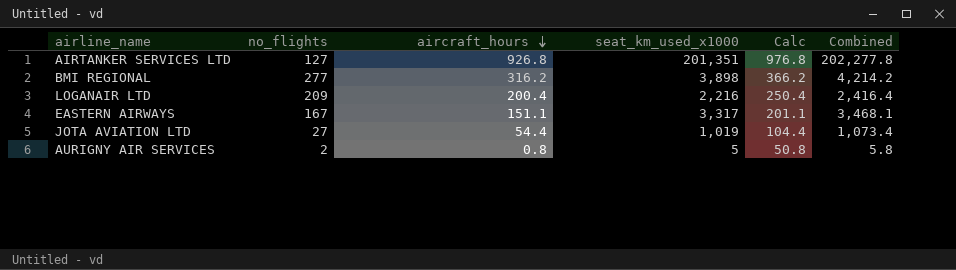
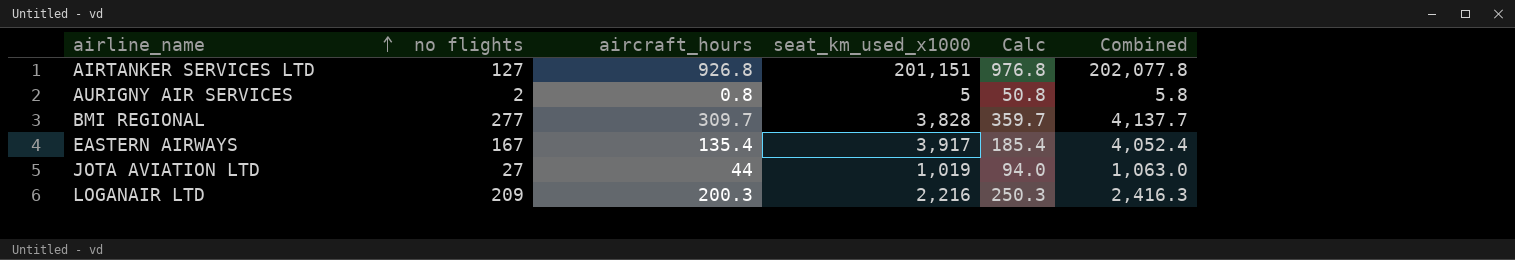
row order: aircraft_hours descending -> airline_name ascending
column name: no_flights -> no flights
AIRTANKER SERVICES LTD | seat_km_used_x1000: 201,351 -> 201,151
AIRTANKER SERVICES LTD | Combined: 202,277.8 -> 202,077.8
BMI REGIONAL | aircraft_hours: 316.2 -> 309.7
BMI REGIONAL | seat_km_used_x1000: 3,898 -> 3,828
BMI REGIONAL | Calc: 366.2 -> 359.7
BMI REGIONAL | Combined: 4,214.2 -> 4,137.7
EASTERN AIRWAYS | aircraft_hours: 151.1 -> 135.4
EASTERN AIRWAYS | seat_km_used_x1000: 3,317 -> 3,917
EASTERN AIRWAYS | Calc: 201.1 -> 185.4
EASTERN AIRWAYS | Combined: 3,468.1 -> 4,052.4
JOTA AVIATION LTD | aircraft_hours: 54.4 -> 44
JOTA AVIATION LTD | Calc: 104.4 -> 94.0
JOTA AVIATION LTD | Combined: 1,073.4 -> 1,063.0
LOGANAIR LTD | aircraft_hours: 200.4 -> 200.3
LOGANAIR LTD | Calc: 250.4 -> 250.3
LOGANAIR LTD | Combined: 2,416.4 -> 2,416.3

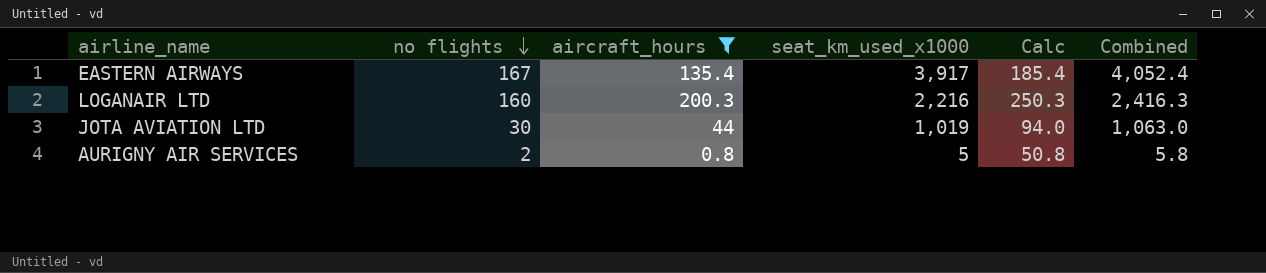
filter: none -> aircraft_hours <= 200.3
row order: airline_name ascending -> no flights descending
LOGANAIR LTD | no flights: 209 -> 160
JOTA AVIATION LTD | no flights: 27 -> 30

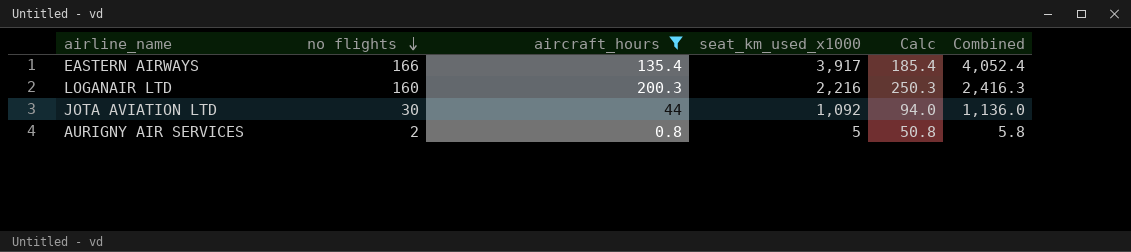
EASTERN AIRWAYS | no flights: 167 -> 166
JOTA AVIATION LTD | seat_km_used_x1000: 1,019 -> 1,092
JOTA AVIATION LTD | Combined: 1,063.0 -> 1,136.0

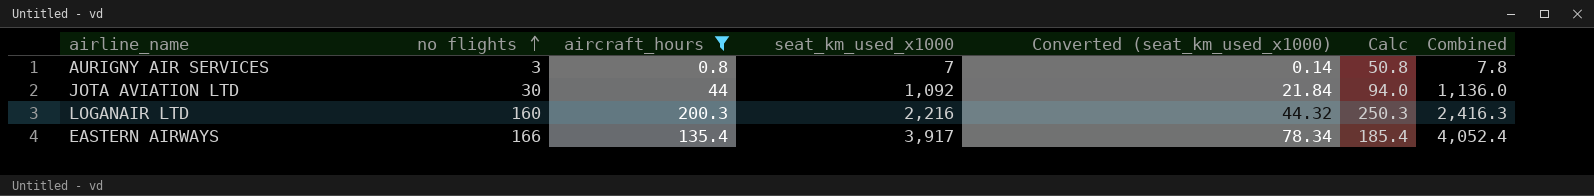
row order: no flights descending -> no flights ascending
column Converted (seat_km_used_x1000) | formula: none -> [seat_km_used_x1000] * 0.02
AURIGNY AIR SERVICES | no flights: 2 -> 3
AURIGNY AIR SERVICES | seat_km_used_x1000: 5 -> 7
AURIGNY AIR SERVICES | Combined: 5.8 -> 7.8

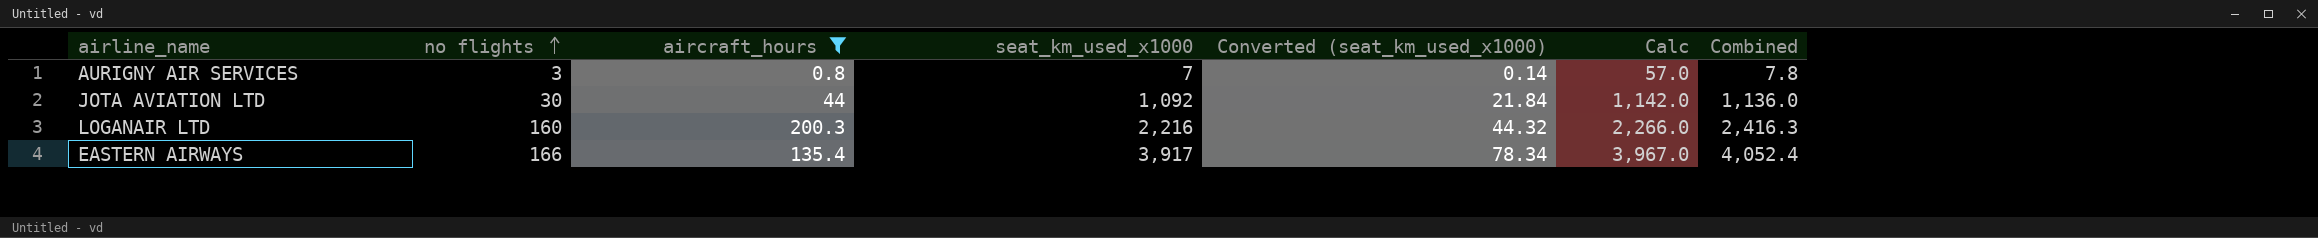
column Calc | formula: [aircraft_hours] + 50 -> [seat_km_used_x1000] + 50

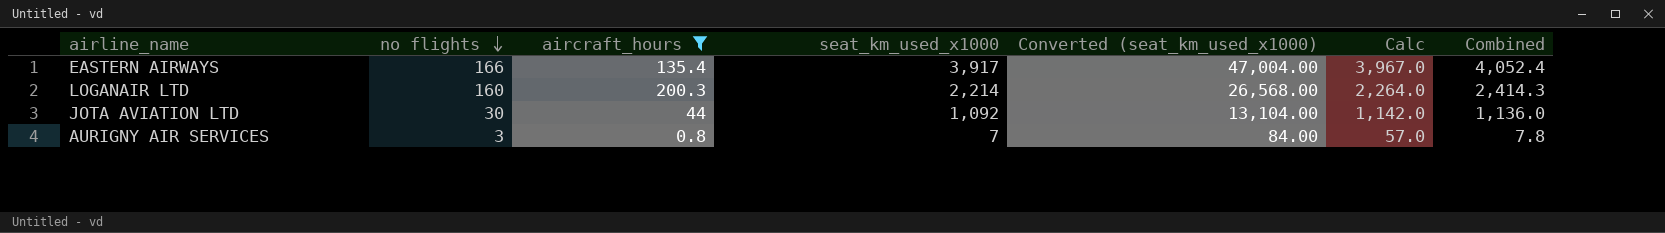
row order: no flights ascending -> no flights descending
column Converted (seat_km_used_x1000) | formula: [seat_km_used_x1000] * 0.02 -> [seat_km_used_x1000] * 12
LOGANAIR LTD | seat_km_used_x1000: 2,216 -> 2,214
LOGANAIR LTD | Calc: 2,266.0 -> 2,264.0
LOGANAIR LTD | Combined: 2,416.3 -> 2,414.3

